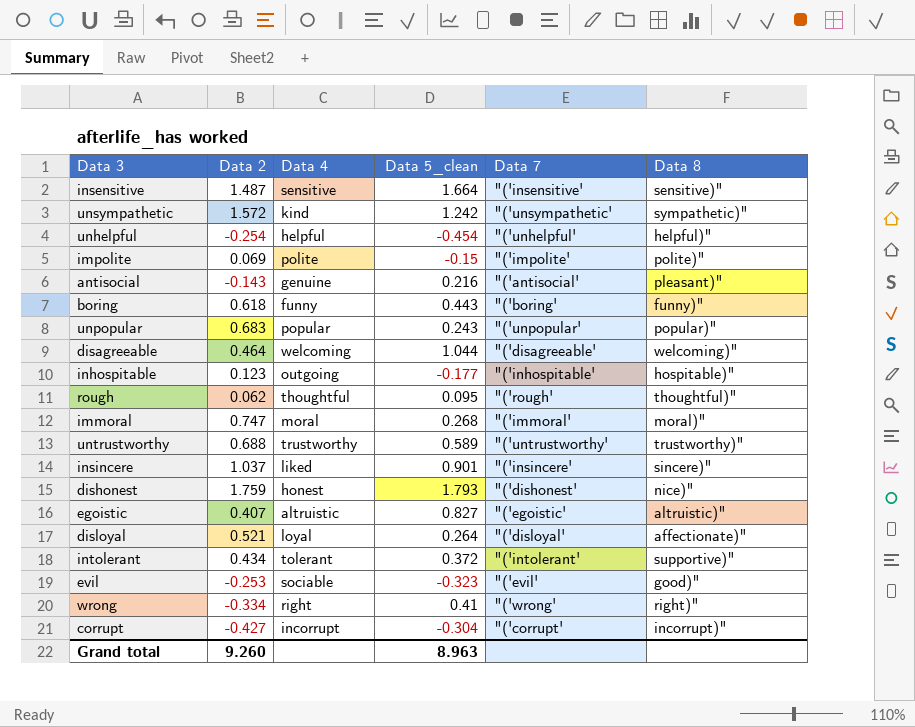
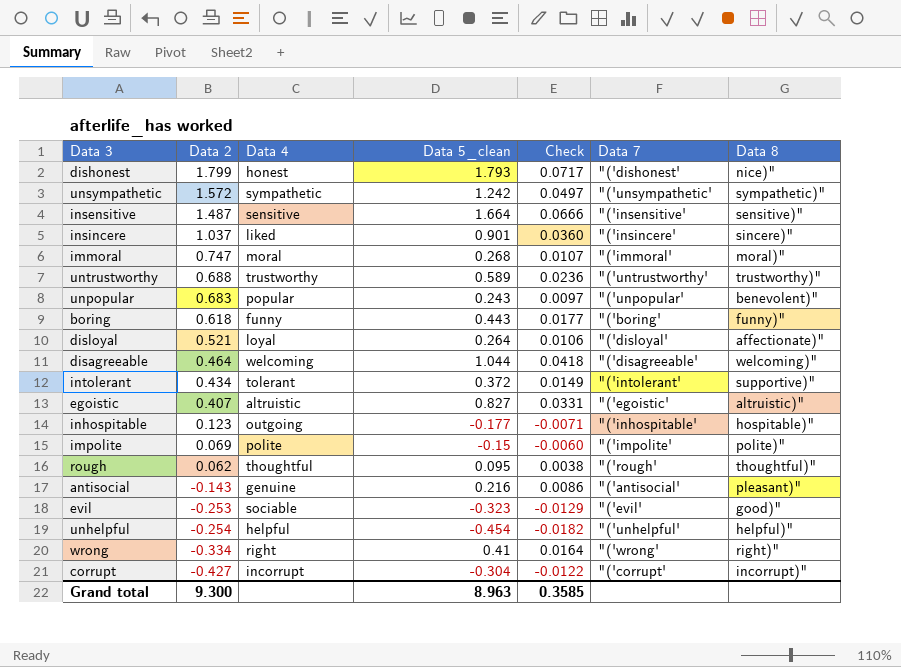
row order: none -> Data 2 descending
column Check | formula: none -> [Data 5_clean] * 0.04
dishonest | Data 2: 1.759 -> 1.799
unsympathetic | Data 4: kind -> sympathetic
unpopular | Data 8: popular)" -> benevolent)"
Grand total | Data 2: 9.260 -> 9.300

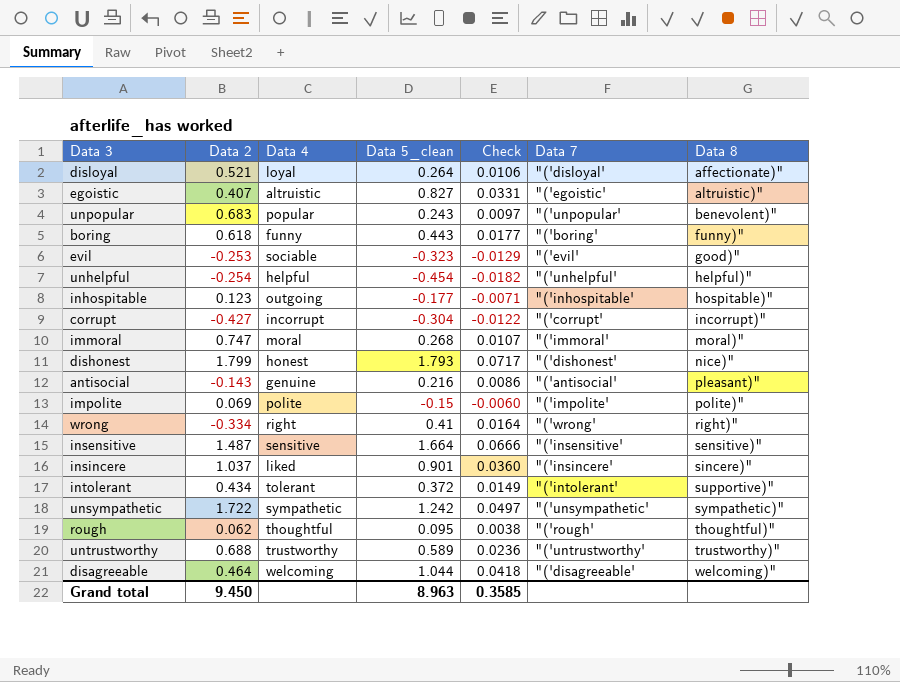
row order: Data 2 descending -> Data 8 ascending
unsympathetic | Data 2: 1.572 -> 1.722
Grand total | Data 2: 9.300 -> 9.450

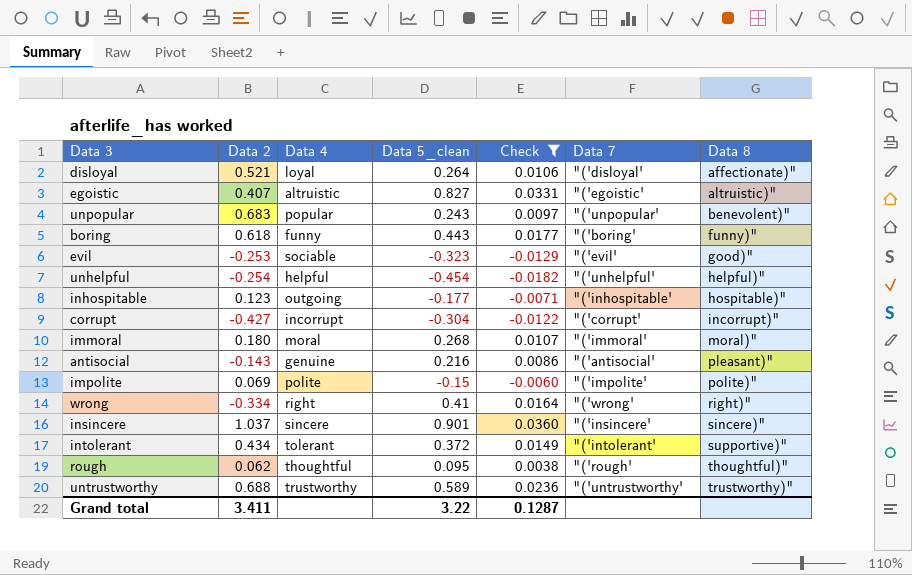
filter: none -> Check <= 0.0360
immoral | Data 2: 0.747 -> 0.180
insincere | Data 4: liked -> sincere
Grand total | Data 2: 9.450 -> 3.411
Grand total | Data 5_clean: 8.963 -> 3.22
Grand total | Check: 0.3585 -> 0.1287

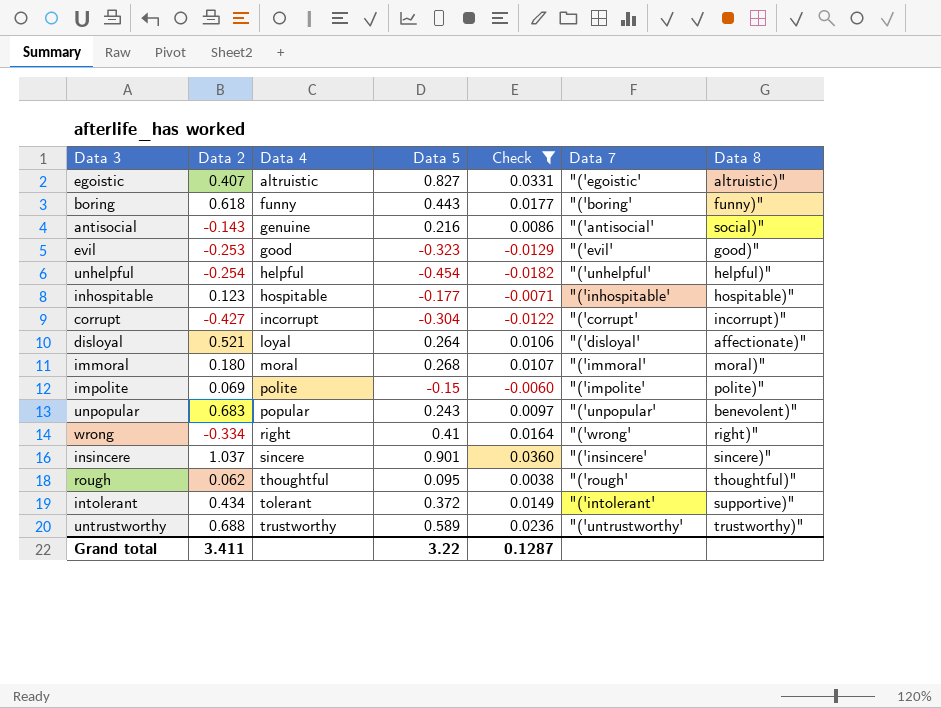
row order: Data 8 ascending -> Data 4 ascending
column name: Data 5_clean -> Data 5
antisocial | Data 8: pleasant)" -> social)"
evil | Data 4: sociable -> good
inhospitable | Data 4: outgoing -> hospitable

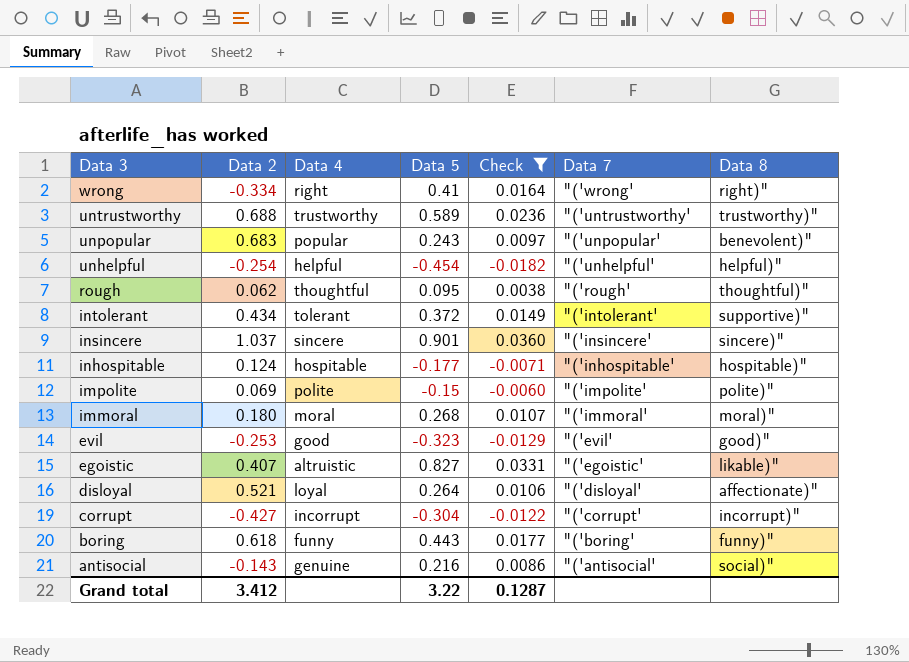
row order: Data 4 ascending -> Data 3 descending
inhospitable | Data 2: 0.123 -> 0.124
egoistic | Data 8: altruistic)" -> likable)"
Grand total | Data 2: 3.411 -> 3.412

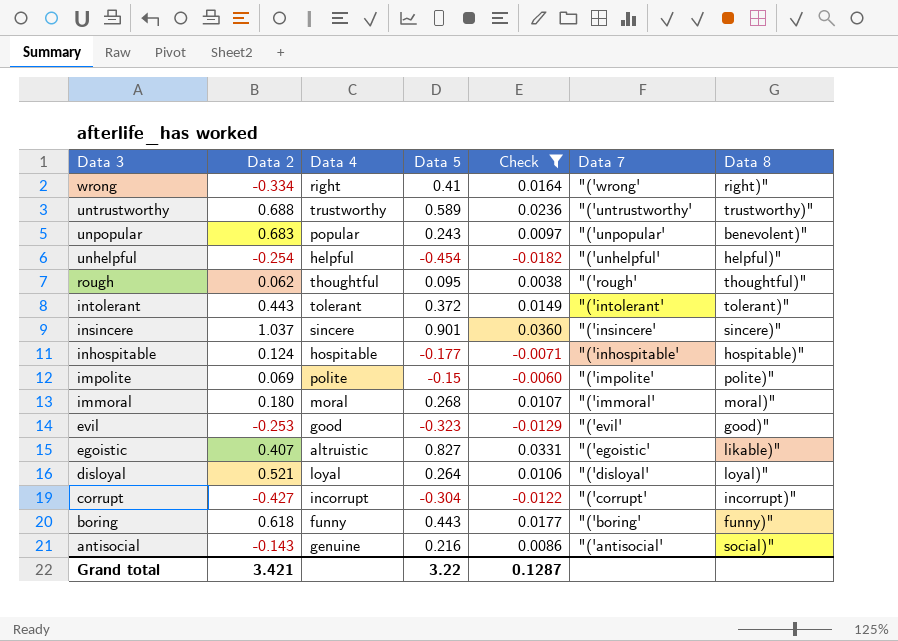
intolerant | Data 2: 0.434 -> 0.443
intolerant | Data 8: supportive)" -> tolerant)"
disloyal | Data 8: affectionate)" -> loyal)"
Grand total | Data 2: 3.412 -> 3.421

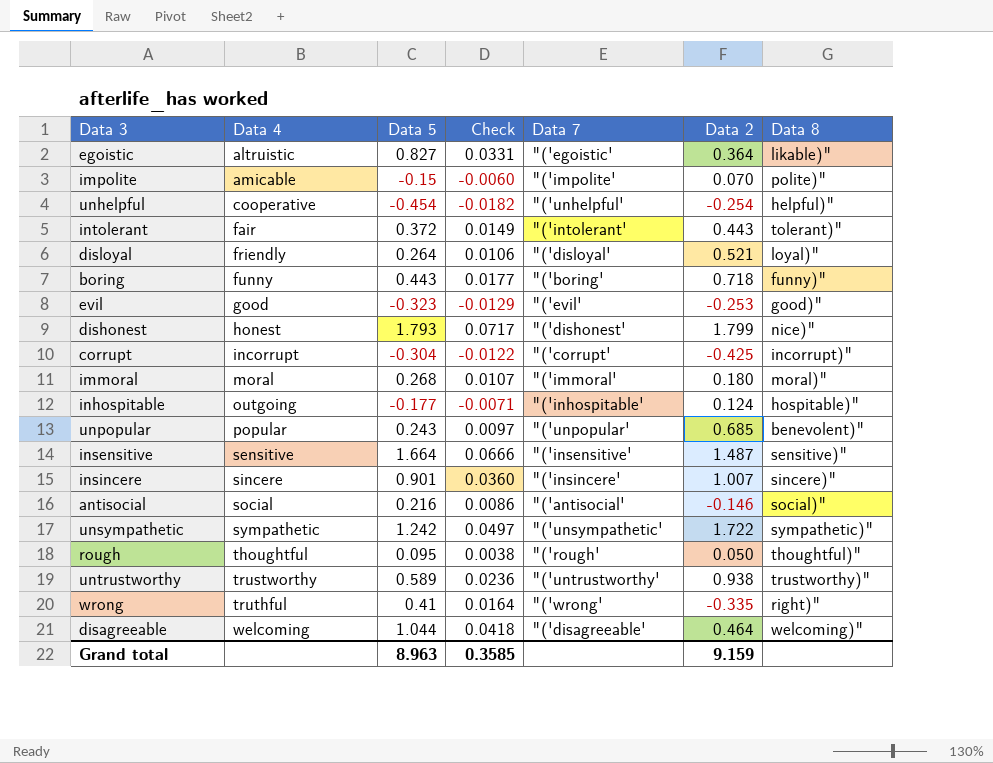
filter: Check <= 0.0360 -> none
row order: Data 3 descending -> Data 4 ascending
column Data 2 | position: 2 -> 6
egoistic | Data 2: 0.407 -> 0.364
impolite | Data 4: polite -> amicable
impolite | Data 2: 0.069 -> 0.070
unhelpful | Data 4: helpful -> cooperative
intolerant | Data 4: tolerant -> fair
disloyal | Data 4: loyal -> friendly
boring | Data 2: 0.618 -> 0.718
corrupt | Data 2: -0.427 -> -0.425
inhospitable | Data 4: hospitable -> outgoing
unpopular | Data 2: 0.683 -> 0.685
insincere | Data 2: 1.037 -> 1.007
antisocial | Data 4: genuine -> social
antisocial | Data 2: -0.143 -> -0.146
rough | Data 2: 0.062 -> 0.050
untrustworthy | Data 2: 0.688 -> 0.938
wrong | Data 4: right -> truthful
wrong | Data 2: -0.334 -> -0.335
Grand total | Data 5: 3.22 -> 8.963
Grand total | Check: 0.1287 -> 0.3585
Grand total | Data 2: 3.421 -> 9.159

